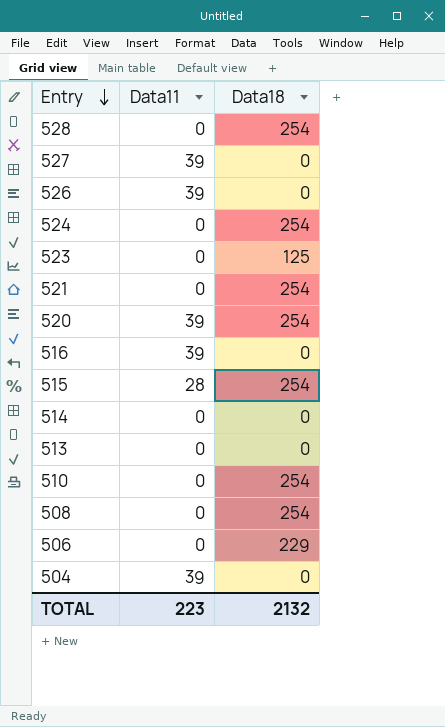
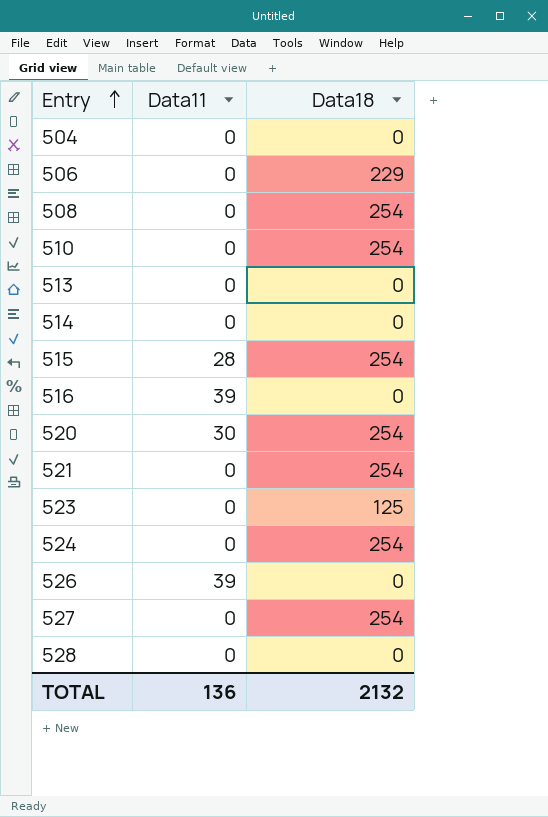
row order: Entry descending -> Entry ascending
504 | Data11: 39 -> 0
520 | Data11: 39 -> 30
527 | Data11: 39 -> 0
527 | Data18: 0 -> 254
528 | Data18: 254 -> 0
TOTAL | Data11: 223 -> 136

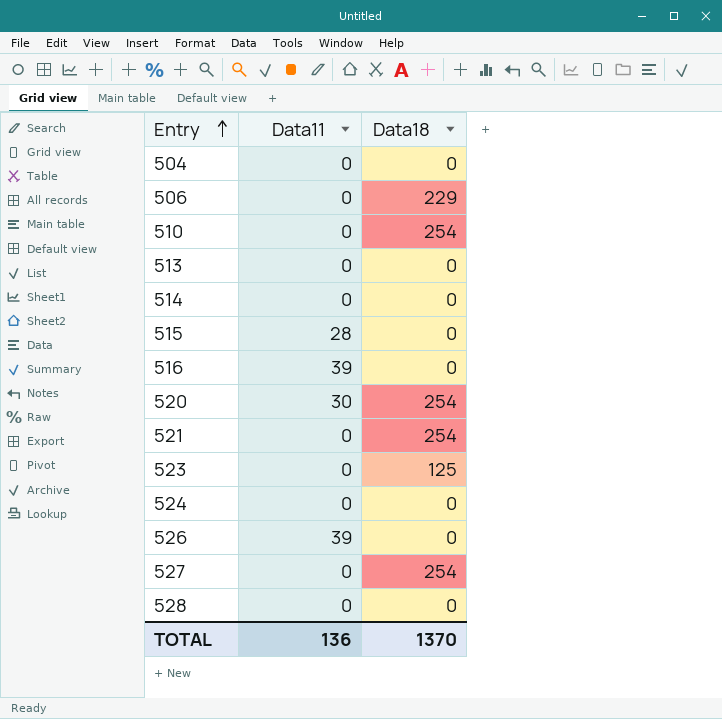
row 508: 0 | 254 -> none
515 | Data18: 254 -> 0
524 | Data18: 254 -> 0
TOTAL | Data18: 2132 -> 1370

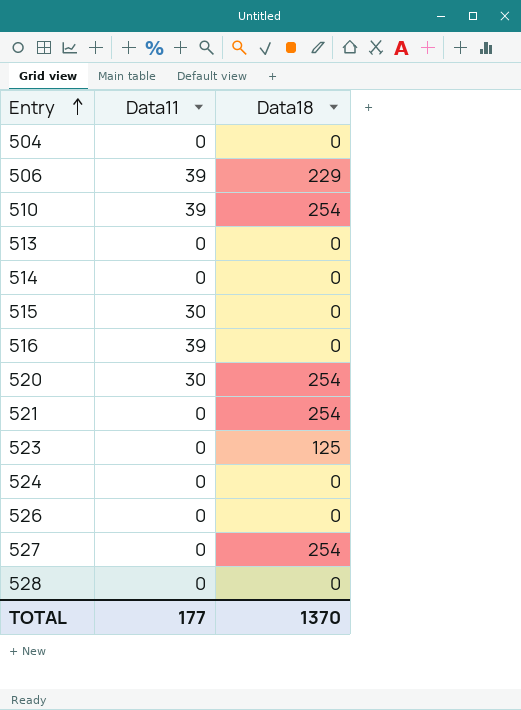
506 | Data11: 0 -> 39
510 | Data11: 0 -> 39
515 | Data11: 28 -> 30
526 | Data11: 39 -> 0
TOTAL | Data11: 136 -> 177

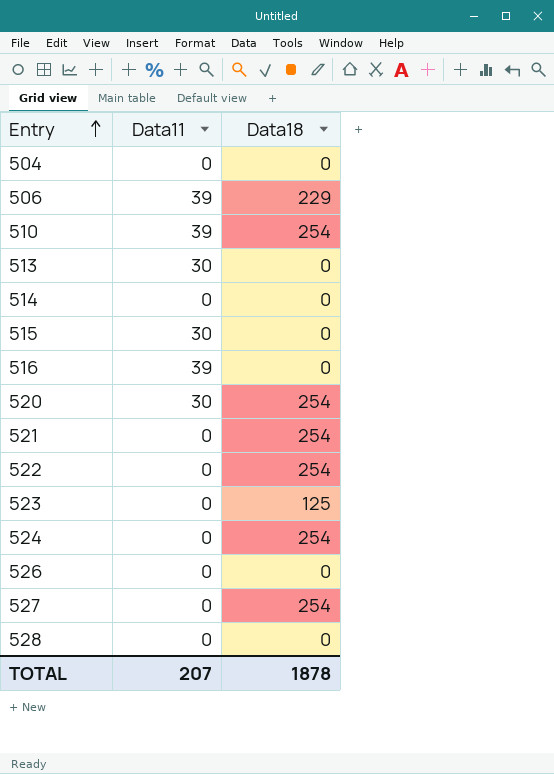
513 | Data11: 0 -> 30
row 522: none -> 0 | 254
524 | Data18: 0 -> 254
TOTAL | Data11: 177 -> 207
TOTAL | Data18: 1370 -> 1878

